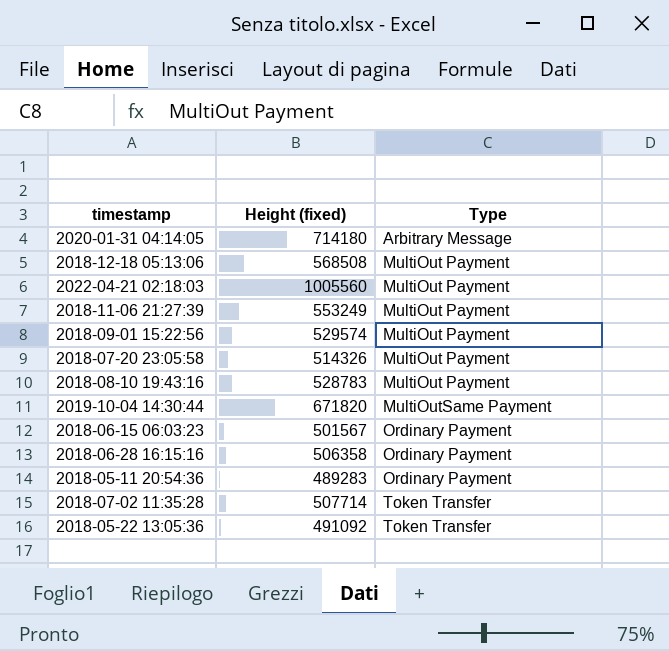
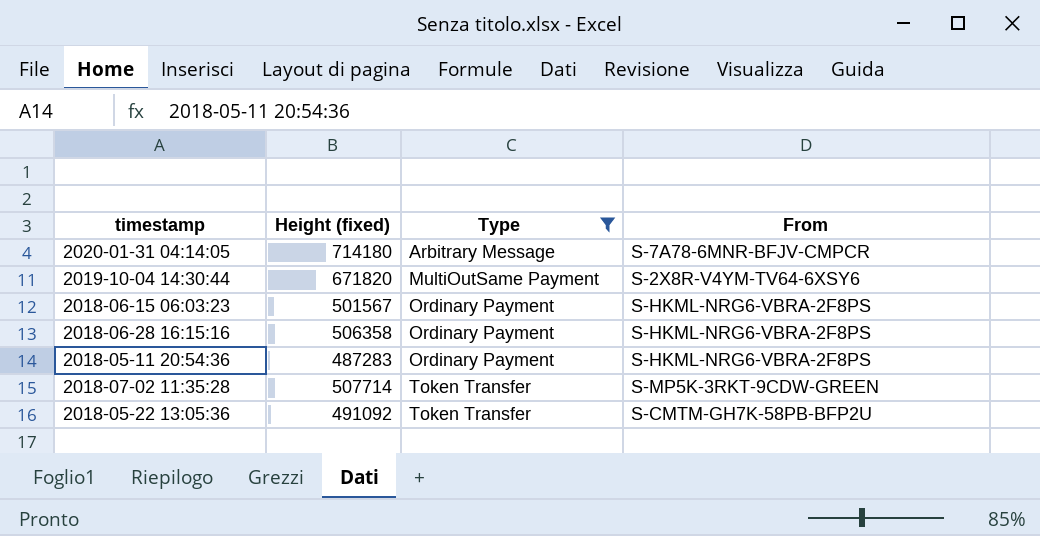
filter: none -> Type != MultiOut Payment
column From | position: none -> 4
2018-05-11 20:54:36 | Height (fixed): 489283 -> 487283

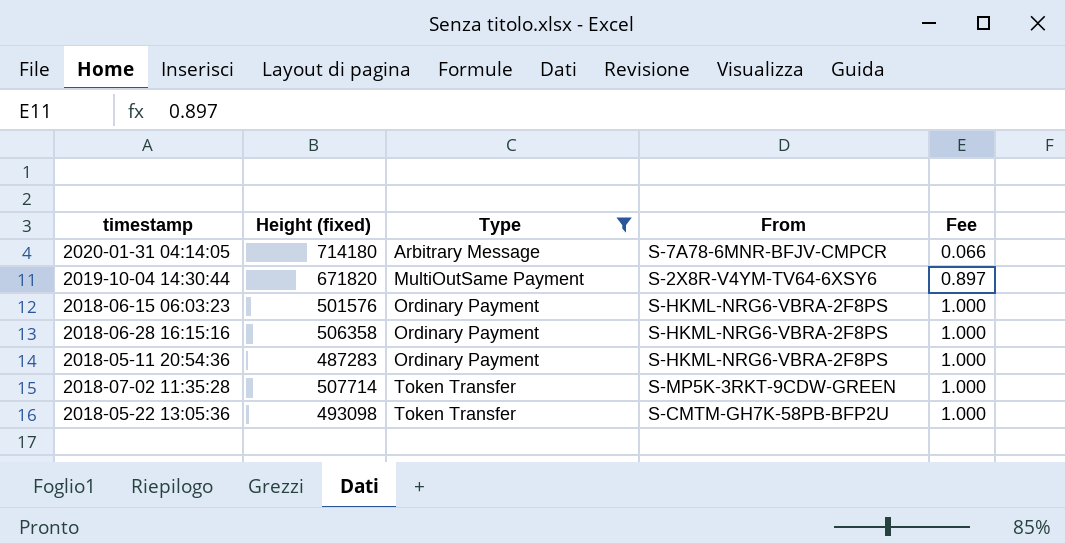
column Fee | position: none -> 5
2018-06-15 06:03:23 | Height (fixed): 501567 -> 501576
2018-05-22 13:05:36 | Height (fixed): 491092 -> 493098

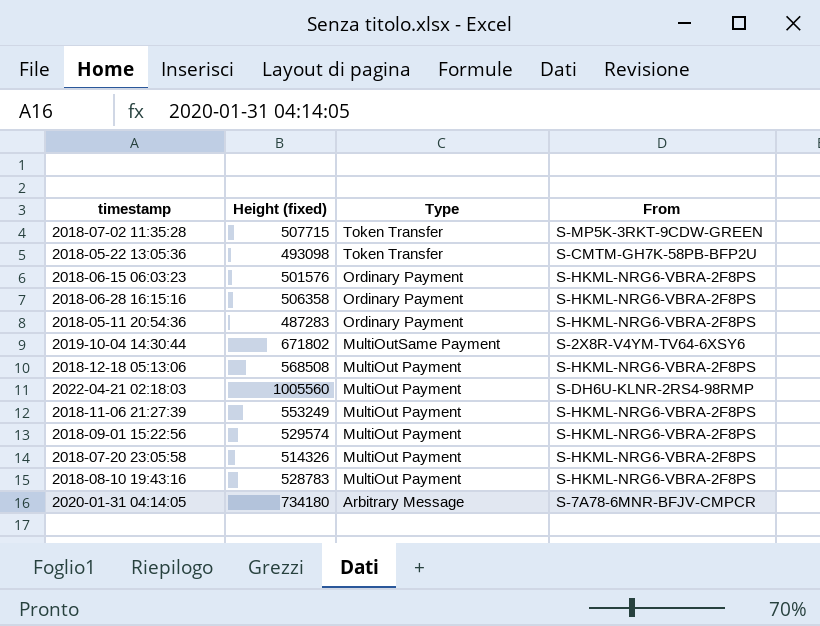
filter: Type != MultiOut Payment -> none
row order: Type ascending -> Type descending
column Fee | position: 5 -> none
2018-07-02 11:35:28 | Height (fixed): 507714 -> 507715
2019-10-04 14:30:44 | Height (fixed): 671820 -> 671802
2020-01-31 04:14:05 | Height (fixed): 714180 -> 734180

